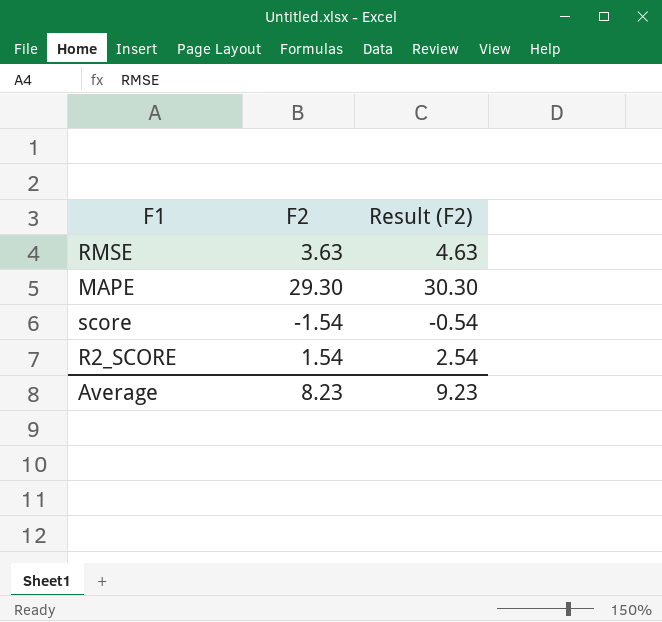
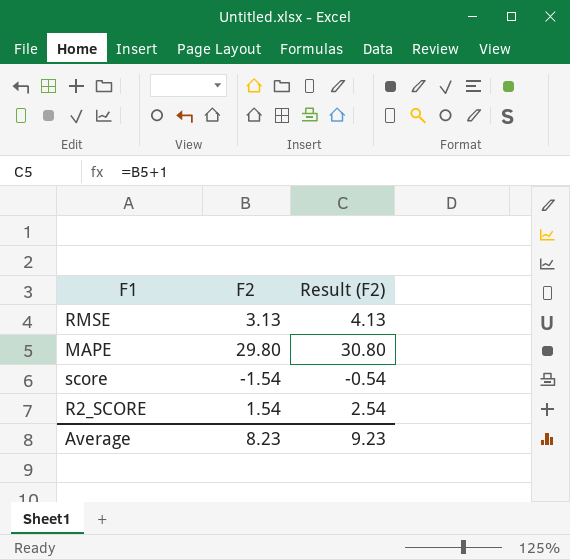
RMSE | F2: 3.63 -> 3.13
RMSE | Result (F2): 4.63 -> 4.13
MAPE | F2: 29.30 -> 29.80
MAPE | Result (F2): 30.30 -> 30.80

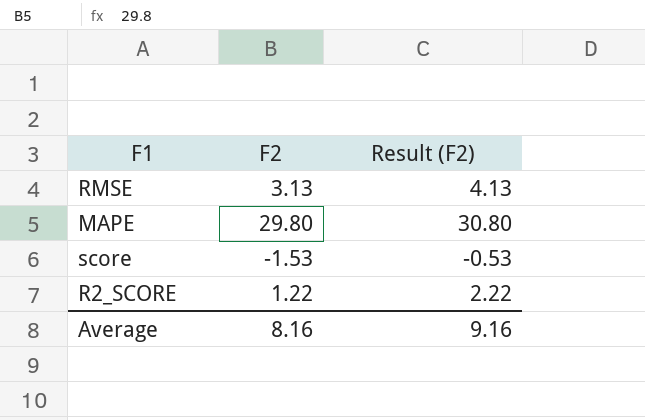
score | F2: -1.54 -> -1.53
score | Result (F2): -0.54 -> -0.53
R2_SCORE | F2: 1.54 -> 1.22
R2_SCORE | Result (F2): 2.54 -> 2.22
Average | F2: 8.23 -> 8.16
Average | Result (F2): 9.23 -> 9.16

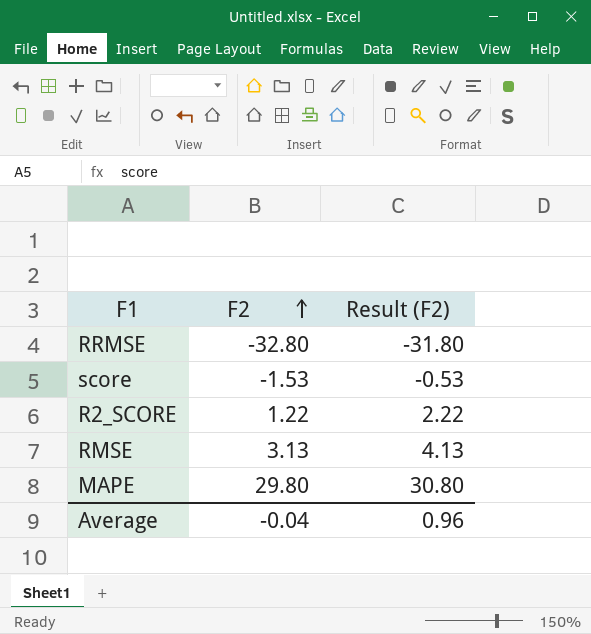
row order: none -> F2 ascending
row RRMSE: none -> -32.80 | -31.80
Average | F2: 8.16 -> -0.04
Average | Result (F2): 9.16 -> 0.96

